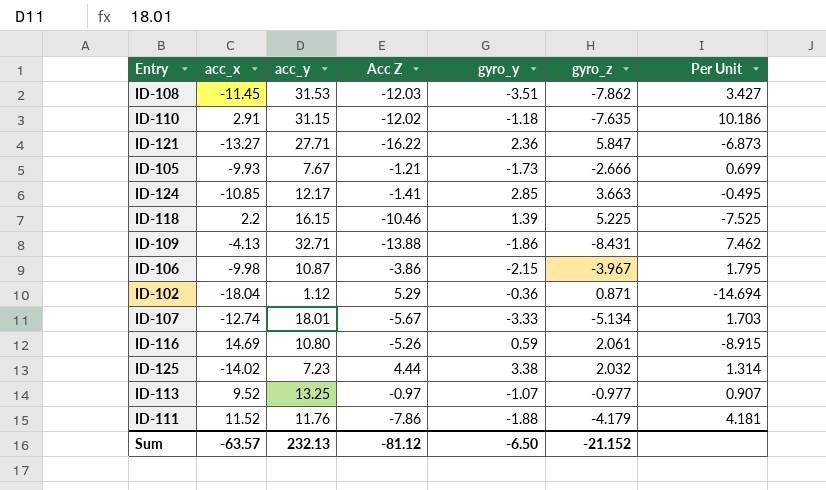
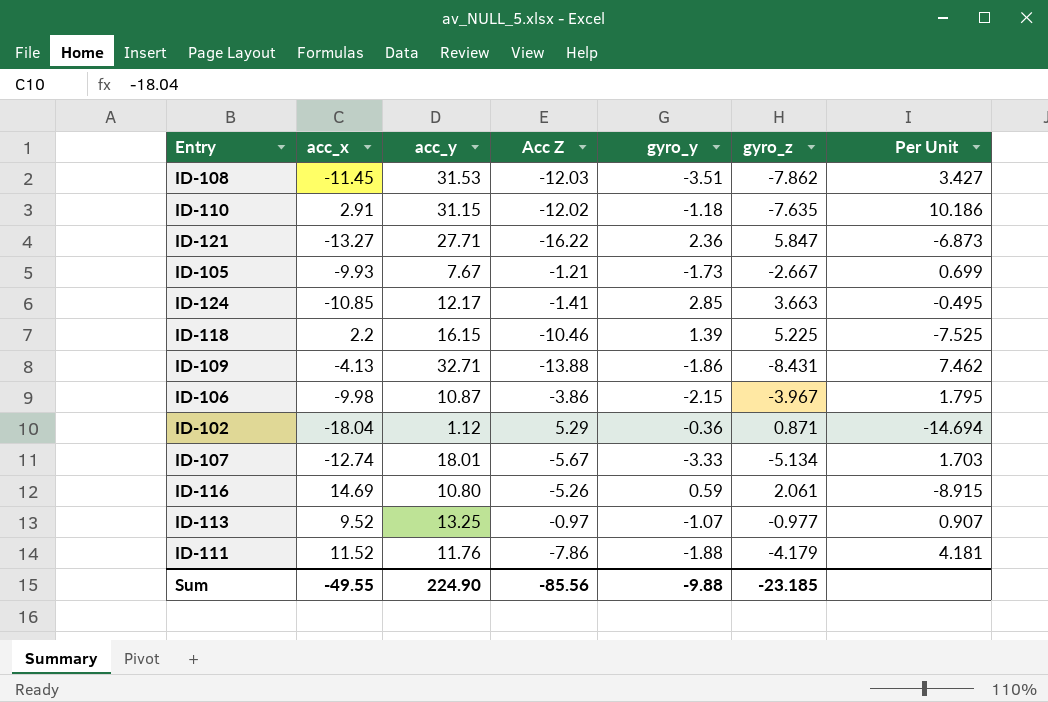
row ID-125: -14.02 | 7.23 | 4.44 | 3.38 | 2.032 | 1.314 -> none
ID-105 | gyro_z: -2.666 -> -2.667
Sum | acc_x: -63.57 -> -49.55
Sum | acc_y: 232.13 -> 224.90
Sum | Acc Z: -81.12 -> -85.56
Sum | gyro_y: -6.50 -> -9.88
Sum | gyro_z: -21.152 -> -23.185

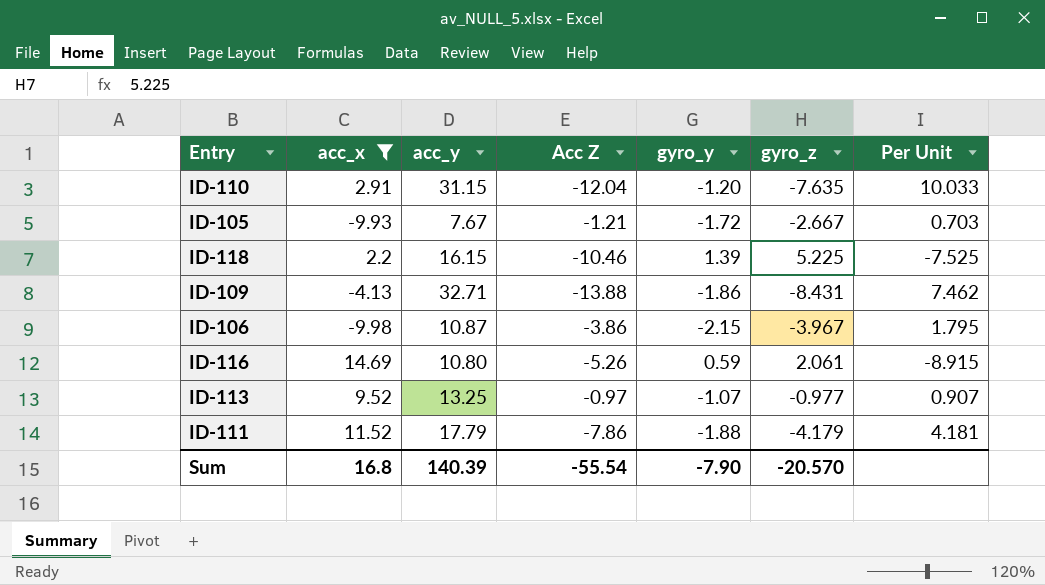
filter: none -> acc_x >= -9.98
ID-110 | Acc Z: -12.02 -> -12.04
ID-110 | gyro_y: -1.18 -> -1.20
ID-110 | Per Unit: 10.186 -> 10.033
ID-105 | gyro_y: -1.73 -> -1.72
ID-105 | Per Unit: 0.699 -> 0.703
ID-111 | acc_y: 11.76 -> 17.79
Sum | acc_x: -49.55 -> 16.8
Sum | acc_y: 224.90 -> 140.39
Sum | Acc Z: -85.56 -> -55.54
Sum | gyro_y: -9.88 -> -7.90
Sum | gyro_z: -23.185 -> -20.570

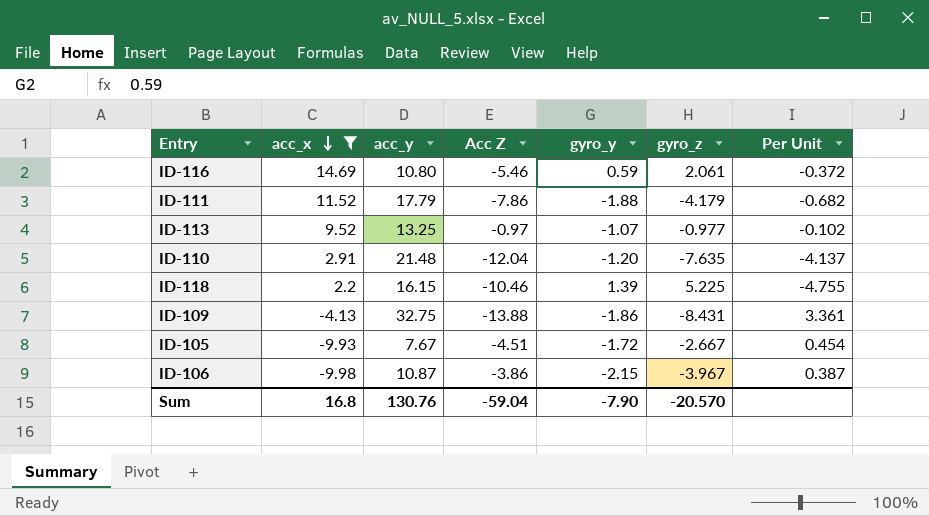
row order: none -> acc_x descending
column Per Unit | formula: [Acc Z] / [gyro_y] -> [Acc Z] / [acc_x]
ID-116 | Acc Z: -5.26 -> -5.46
ID-110 | acc_y: 31.15 -> 21.48
ID-109 | acc_y: 32.71 -> 32.75
ID-105 | Acc Z: -1.21 -> -4.51
Sum | acc_y: 140.39 -> 130.76
Sum | Acc Z: -55.54 -> -59.04

